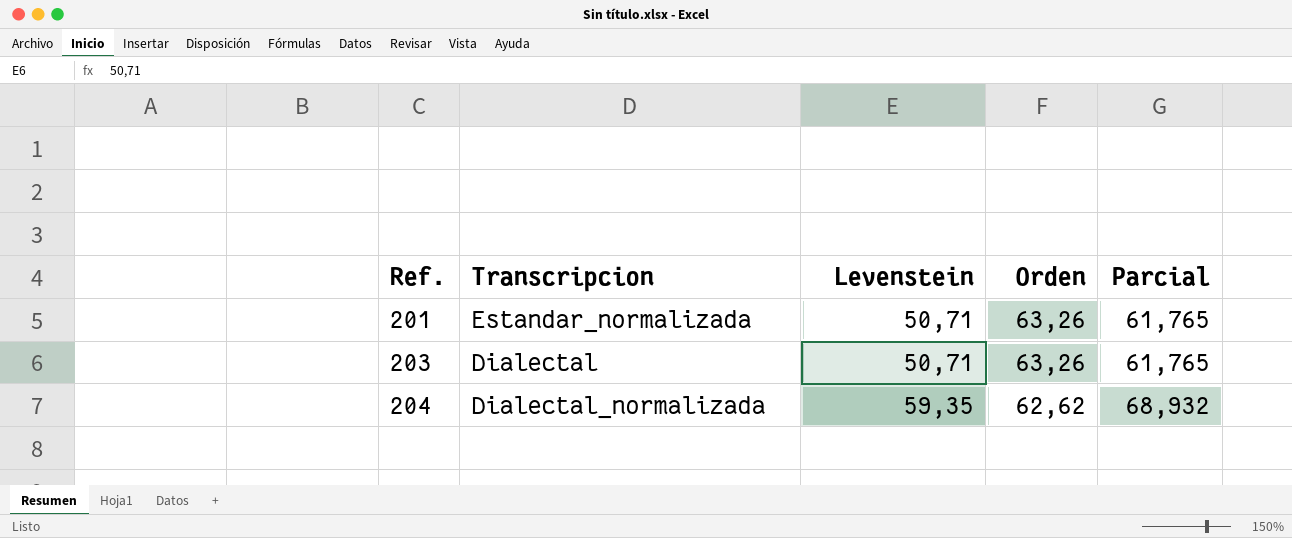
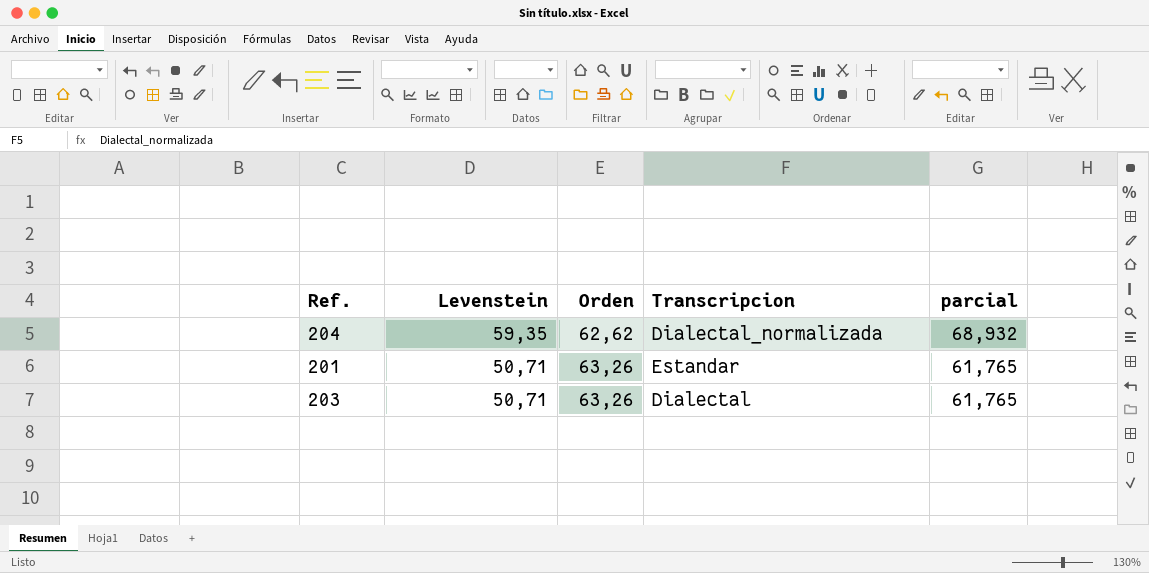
row order: Ref. ascending -> Levenstein descending
column Transcripcion | position: 2 -> 4
column name: Parcial -> parcial
201 | Transcripcion: Estandar_normalizada -> Estandar

